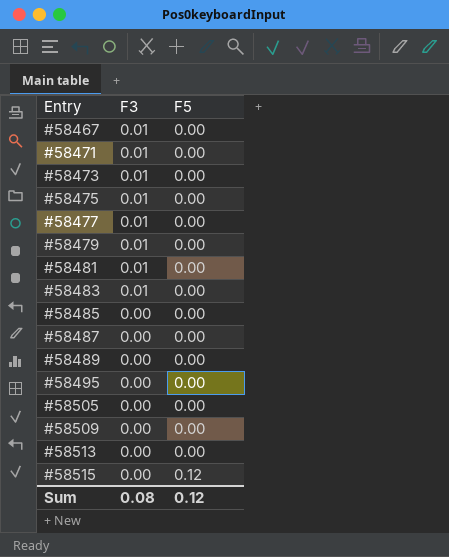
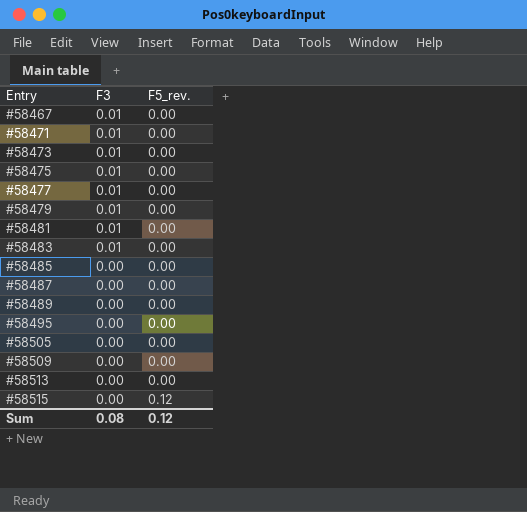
column name: F5 -> F5_rev.

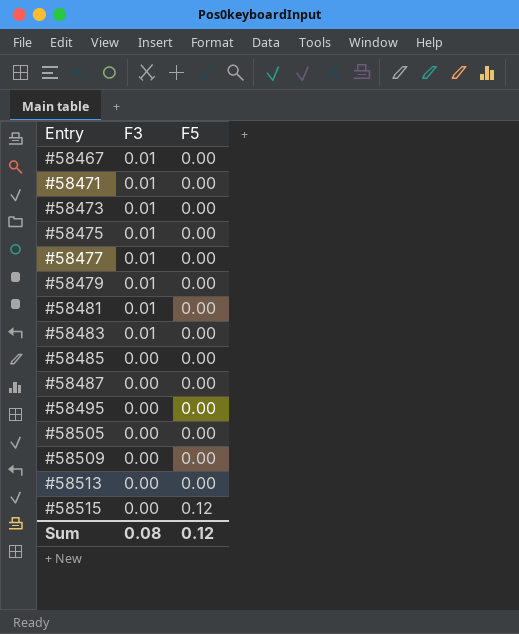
column name: F5_rev. -> F5
row #58489: 0.00 | 0.00 -> none

